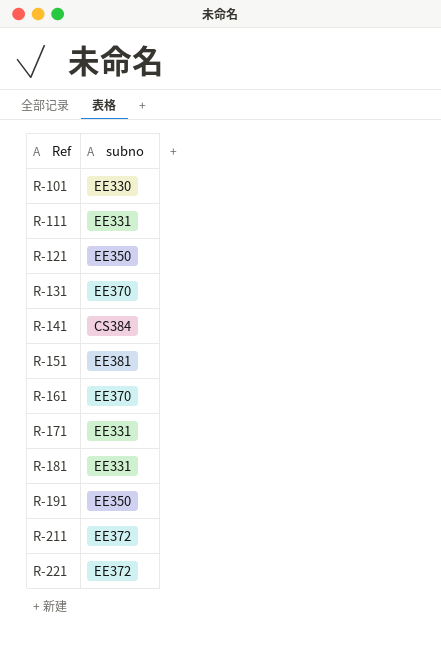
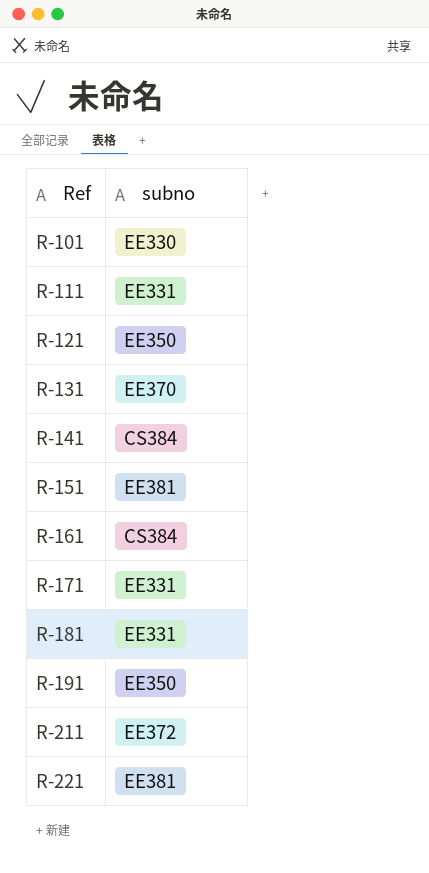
R-161 | subno: EE370 -> CS384
R-221 | subno: EE372 -> EE381

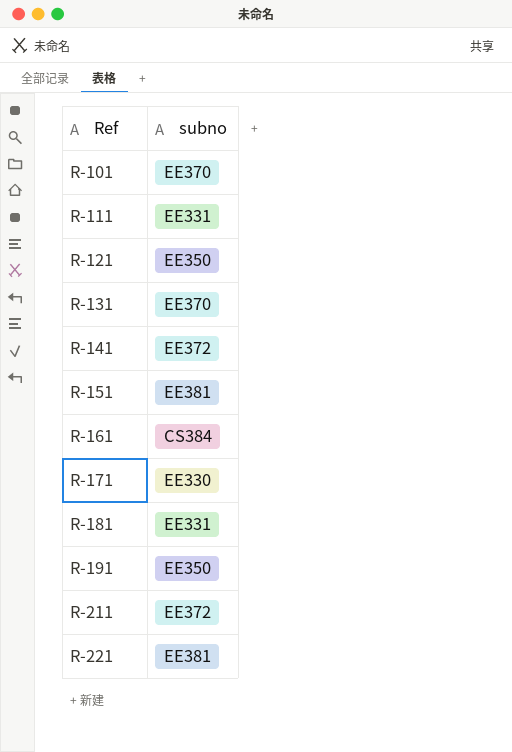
R-101 | subno: EE330 -> EE370
R-141 | subno: CS384 -> EE372
R-171 | subno: EE331 -> EE330

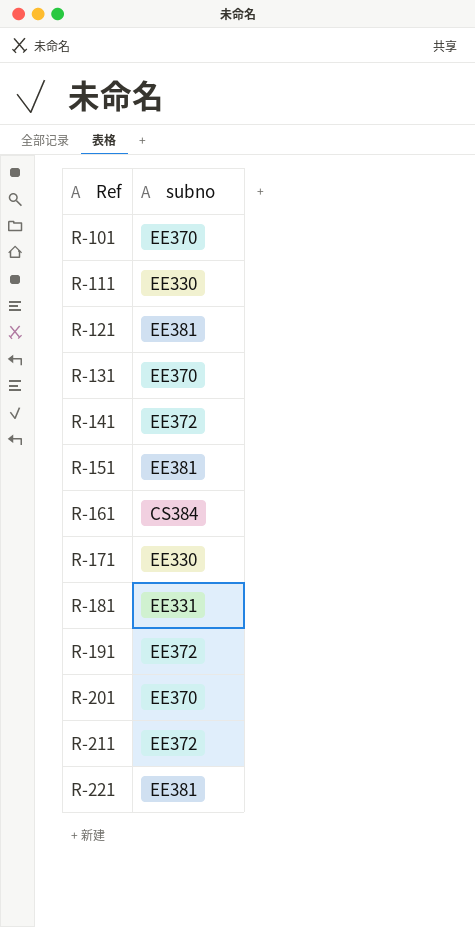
R-111 | subno: EE331 -> EE330
R-121 | subno: EE350 -> EE381
R-191 | subno: EE350 -> EE372
row R-201: none -> EE370

